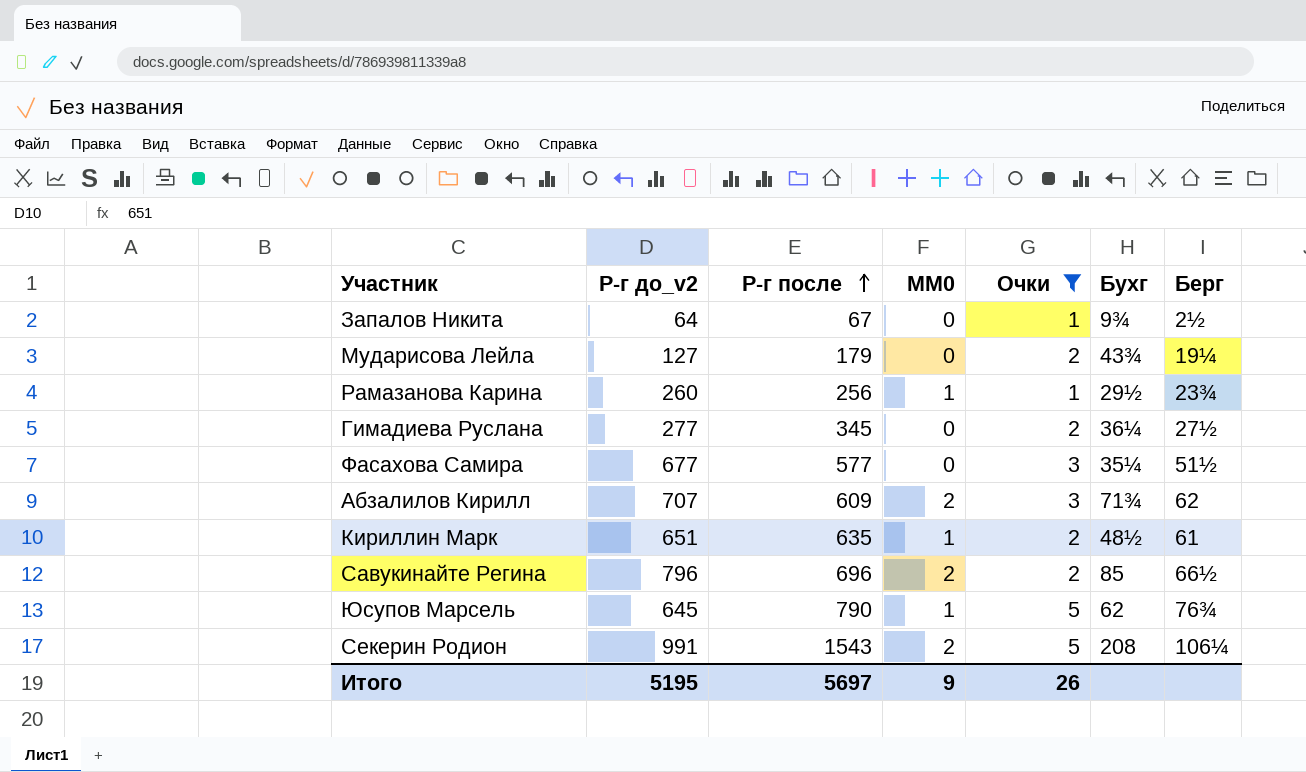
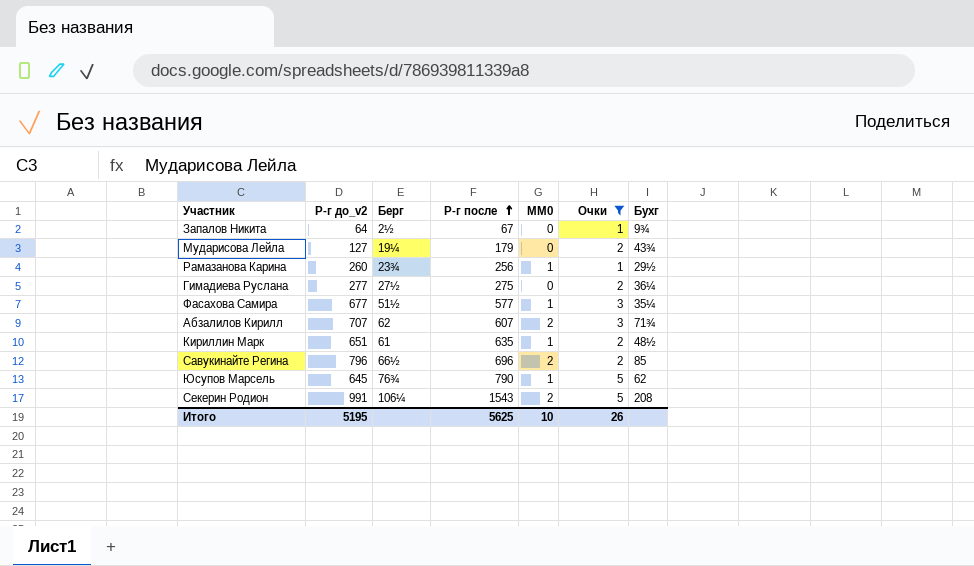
column Берг | position: 7 -> 3
Гимадиева Руслана | Р-г после: 345 -> 275
Фасахова Самира | MM0: 0 -> 1
Абзалилов Кирилл | Р-г после: 609 -> 607
Итого | Р-г после: 5697 -> 5625
Итого | MM0: 9 -> 10

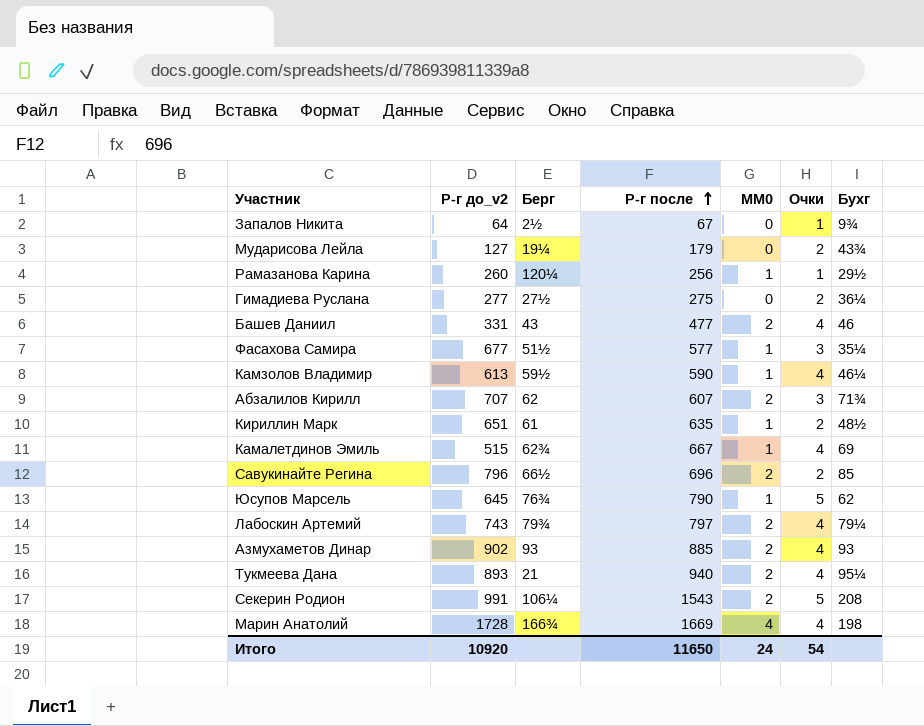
filter: Очки != 4 -> none
Рамазанова Карина | Берг: 23¾ -> 120¼
Итого | Р-г до_v2: 5195 -> 10920
Итого | Р-г после: 5625 -> 11650
Итого | MM0: 10 -> 24
Итого | Очки: 26 -> 54

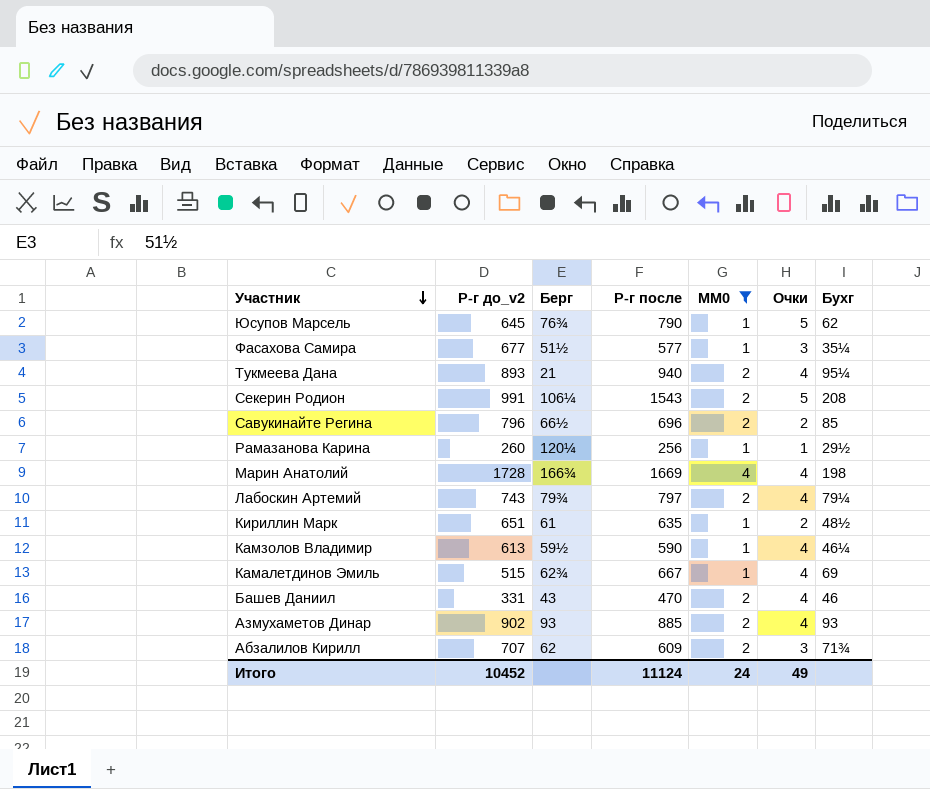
filter: none -> MM0 != 0
row order: Р-г после ascending -> Участник descending
Башев Даниил | Р-г после: 477 -> 470
Абзалилов Кирилл | Р-г после: 607 -> 609
Итого | Р-г до_v2: 10920 -> 10452
Итого | Р-г после: 11650 -> 11124
Итого | Очки: 54 -> 49

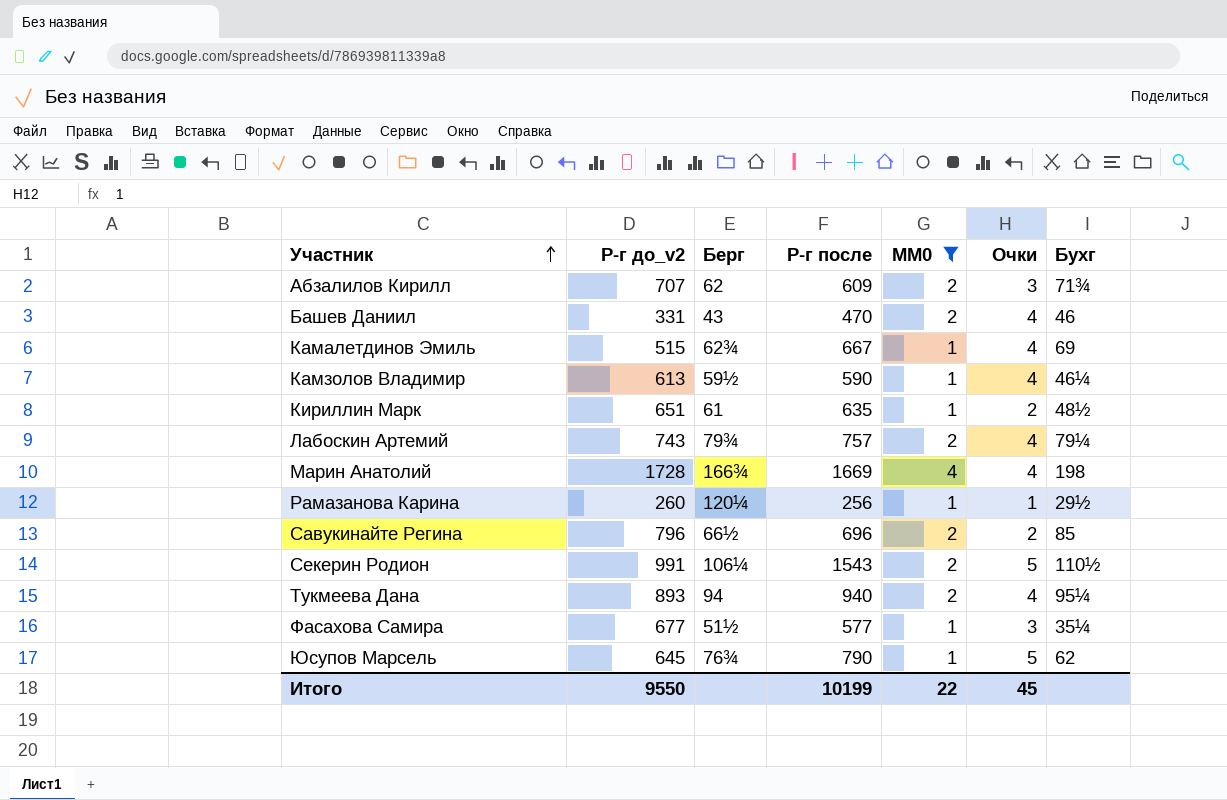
row order: Участник descending -> Участник ascending
row Азмухаметов Динар: 902 | 93 | 885 | 2 | 4 | 93 -> none
Лабоскин Артемий | Р-г после: 797 -> 757
Секерин Родион | Бухг: 208 -> 110½
Тукмеева Дана | Берг: 21 -> 94
Итого | Р-г до_v2: 10452 -> 9550
Итого | Р-г после: 11124 -> 10199
Итого | MM0: 24 -> 22
Итого | Очки: 49 -> 45

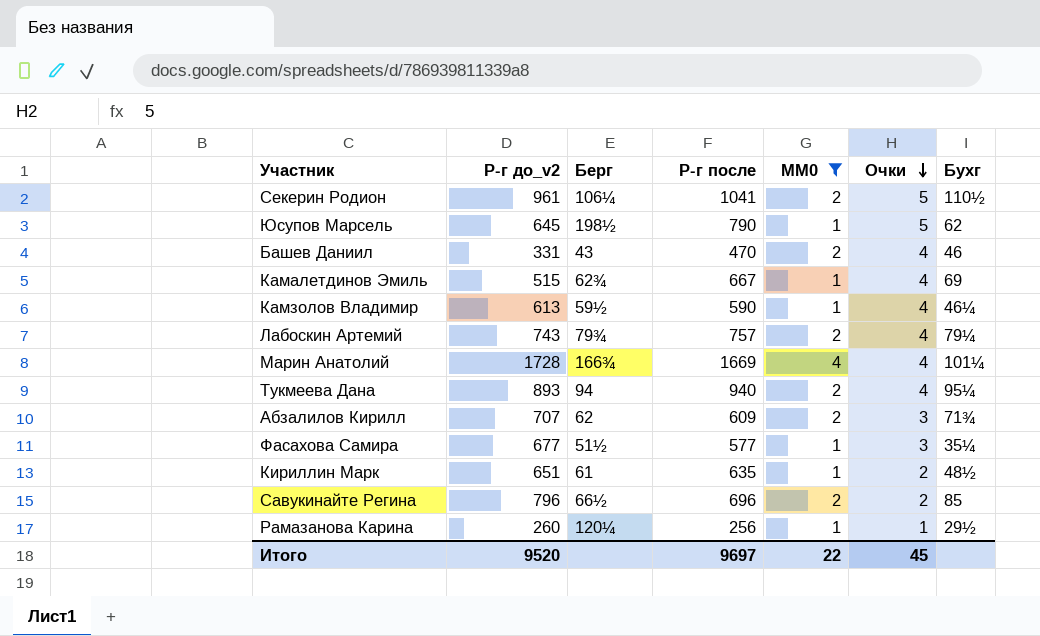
row order: Участник ascending -> Очки descending
Секерин Родион | Р-г до_v2: 991 -> 961
Секерин Родион | Р-г после: 1543 -> 1041
Юсупов Марсель | Берг: 76¾ -> 198½
Марин Анатолий | Бухг: 198 -> 101¼
Итого | Р-г до_v2: 9550 -> 9520
Итого | Р-г после: 10199 -> 9697

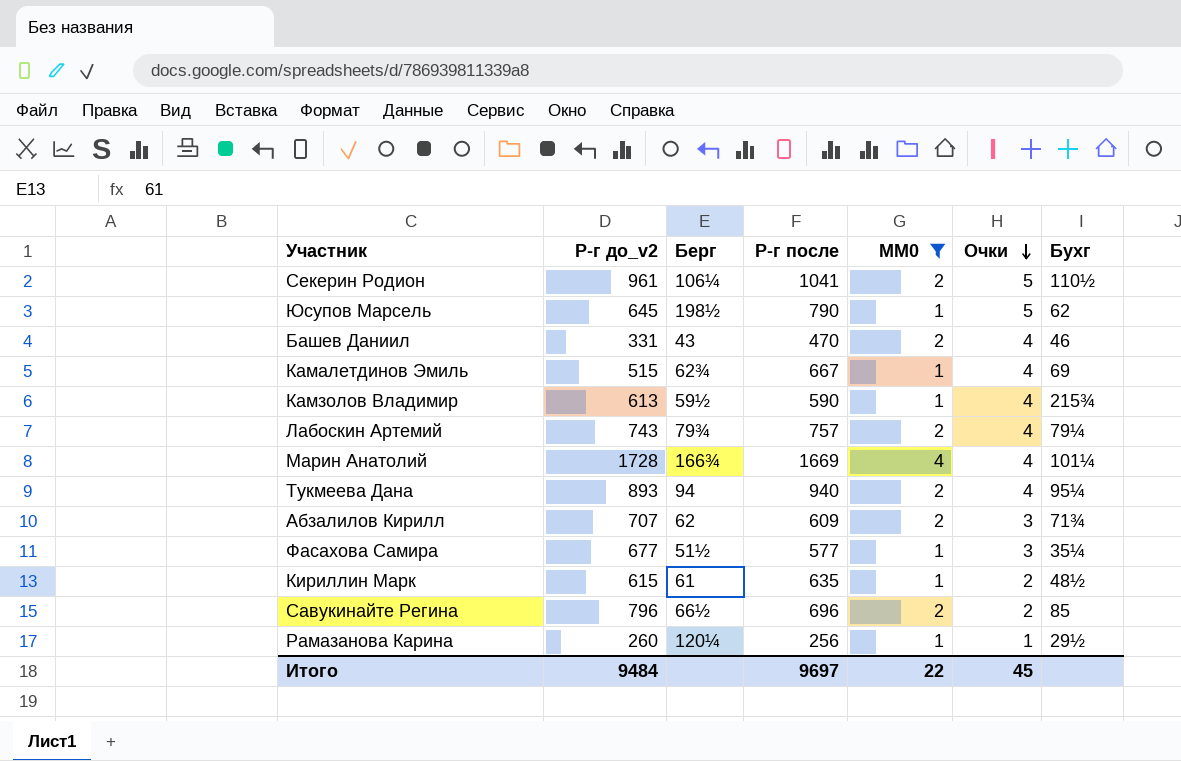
Камзолов Владимир | Бухг: 46¼ -> 215¾
Кириллин Марк | Р-г до_v2: 651 -> 615
Итого | Р-г до_v2: 9520 -> 9484

